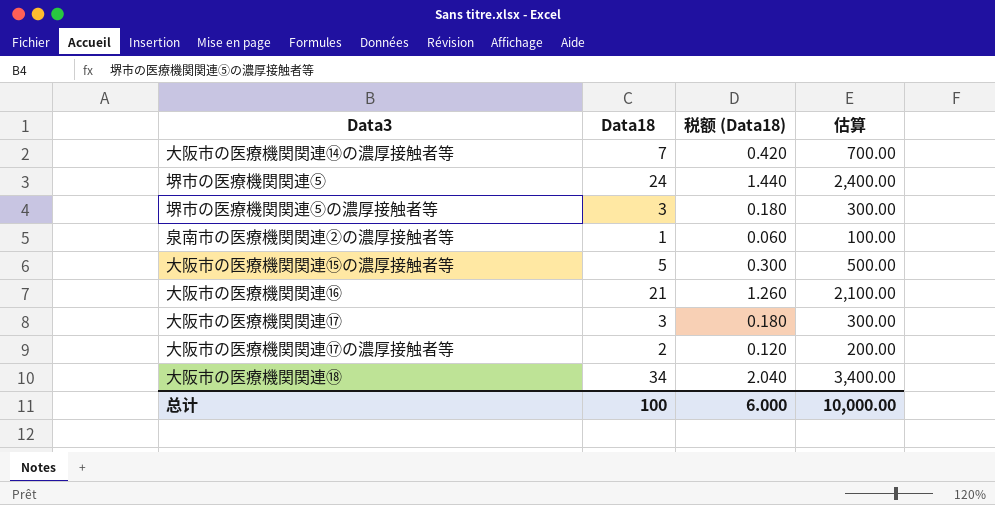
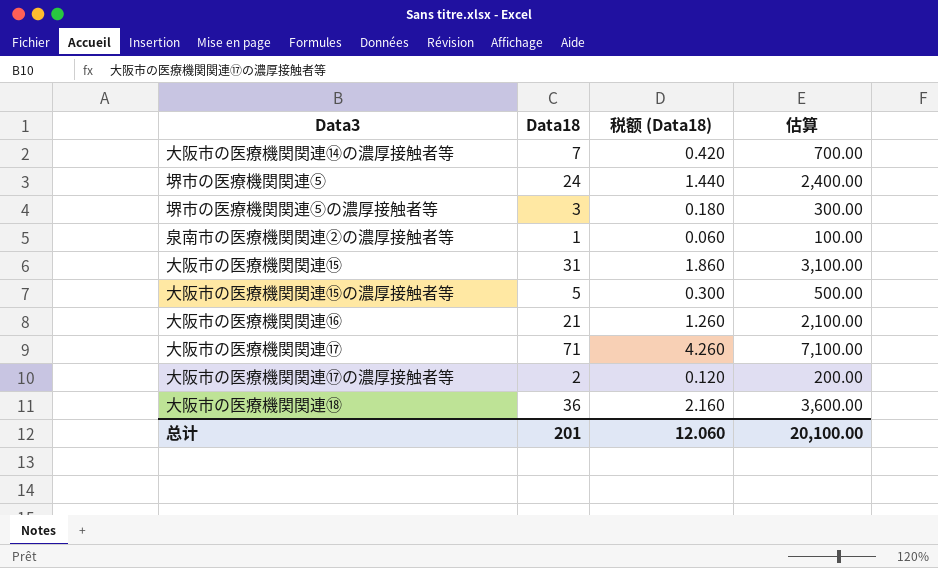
row 大阪市の医療機関関連⑮: none -> 31 | 1.860 | 3,100.00
大阪市の医療機関関連⑰ | Data18: 3 -> 71
大阪市の医療機関関連⑰ | 税额 (Data18): 0.180 -> 4.260
大阪市の医療機関関連⑰ | 估算: 300.00 -> 7,100.00
大阪市の医療機関関連⑱ | Data18: 34 -> 36
大阪市の医療機関関連⑱ | 税额 (Data18): 2.040 -> 2.160
大阪市の医療機関関連⑱ | 估算: 3,400.00 -> 3,600.00
总计 | Data18: 100 -> 201
总计 | 税额 (Data18): 6.000 -> 12.060
总计 | 估算: 10,000.00 -> 20,100.00

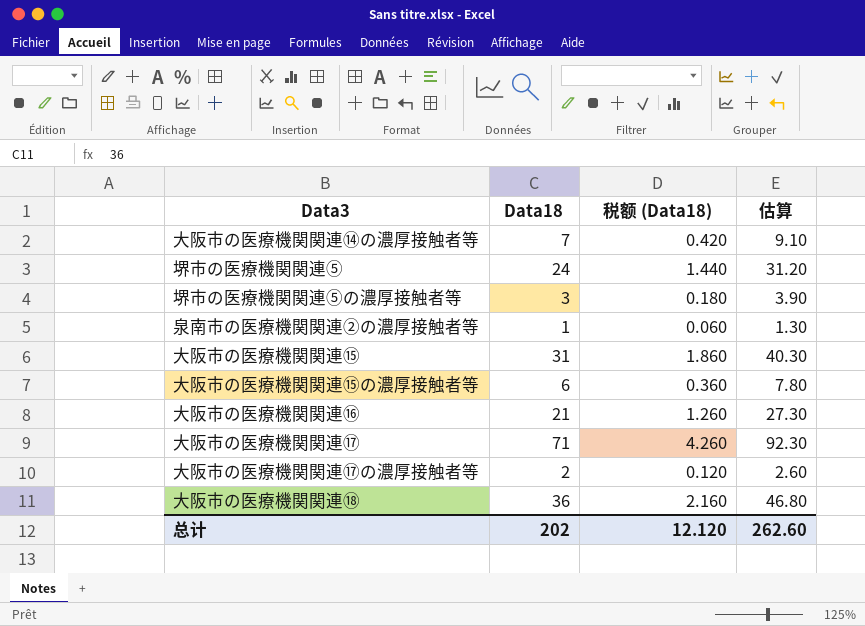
column 估算 | formula: [Data18] * 100 -> [Data18] * 1.3
大阪市の医療機関関連⑮の濃厚接触者等 | Data18: 5 -> 6
大阪市の医療機関関連⑮の濃厚接触者等 | 税额 (Data18): 0.300 -> 0.360
总计 | Data18: 201 -> 202
总计 | 税额 (Data18): 12.060 -> 12.120
总计 | 估算: 20,100.00 -> 262.60

